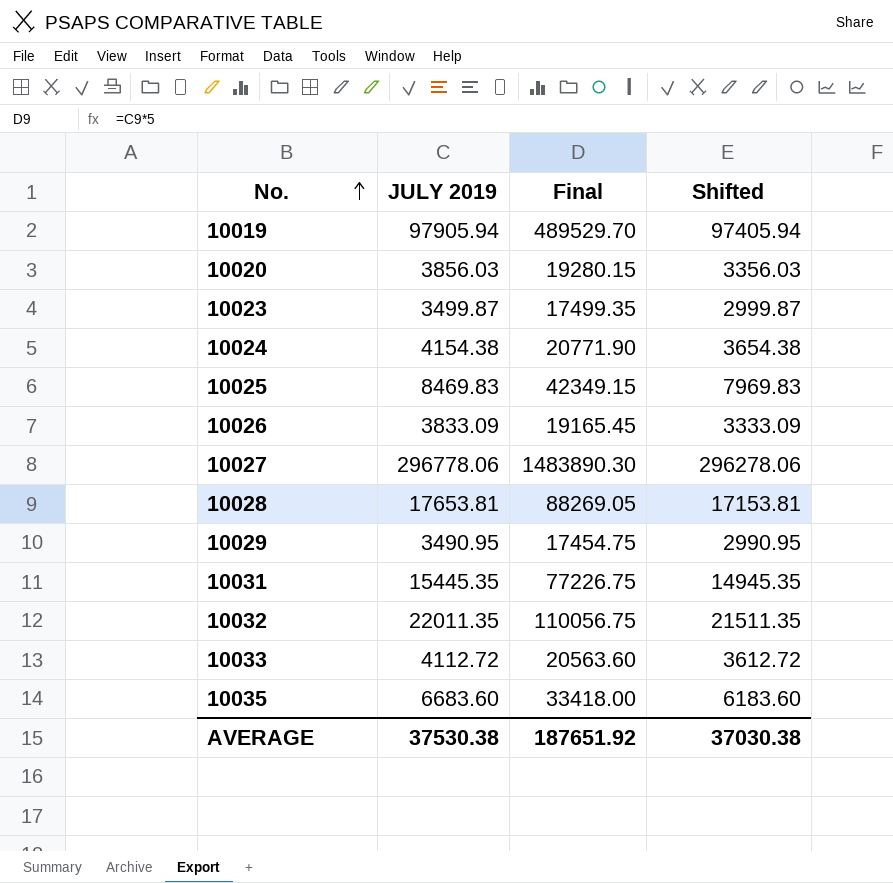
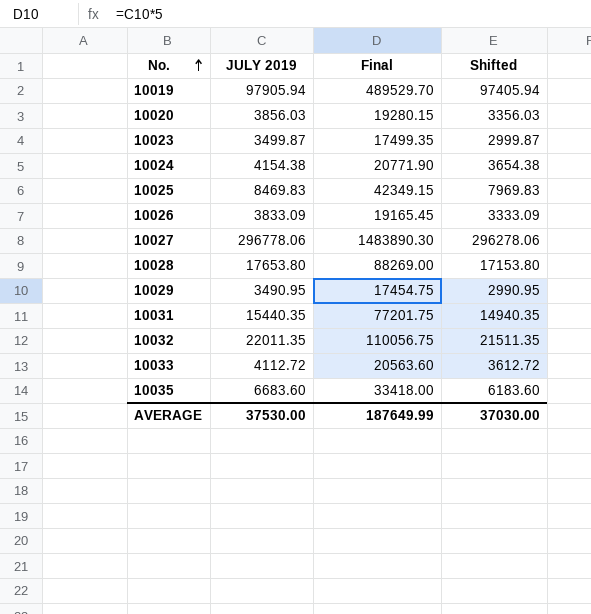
10028 | JULY 2019: 17653.81 -> 17653.80
10028 | Final: 88269.05 -> 88269.00
10028 | Shifted: 17153.81 -> 17153.80
10031 | JULY 2019: 15445.35 -> 15440.35
10031 | Final: 77226.75 -> 77201.75
10031 | Shifted: 14945.35 -> 14940.35
AVERAGE | JULY 2019: 37530.38 -> 37530.00
AVERAGE | Final: 187651.92 -> 187649.99
AVERAGE | Shifted: 37030.38 -> 37030.00

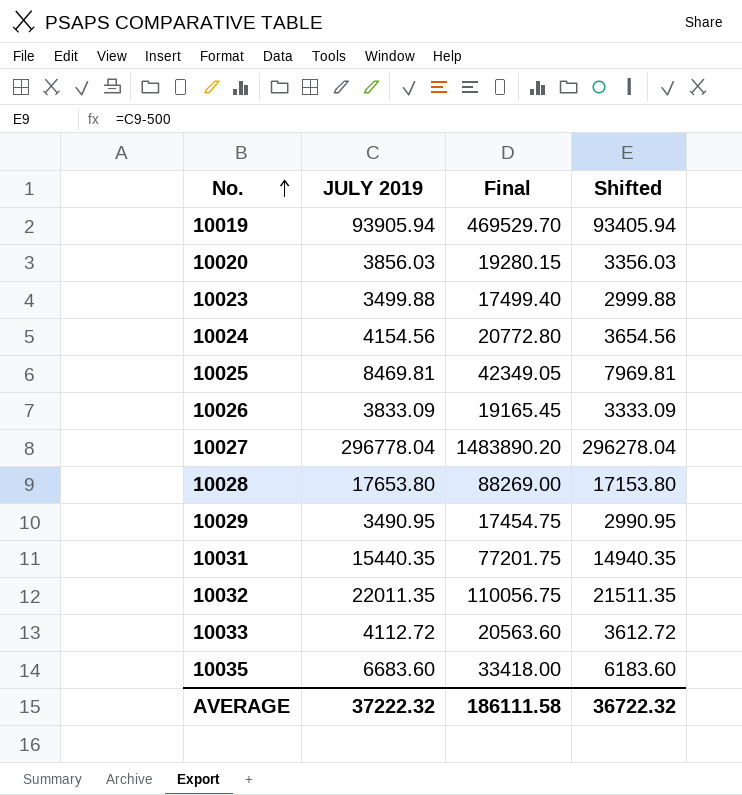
10019 | JULY 2019: 97905.94 -> 93905.94
10019 | Final: 489529.70 -> 469529.70
10019 | Shifted: 97405.94 -> 93405.94
10023 | JULY 2019: 3499.87 -> 3499.88
10023 | Final: 17499.35 -> 17499.40
10023 | Shifted: 2999.87 -> 2999.88
10024 | JULY 2019: 4154.38 -> 4154.56
10024 | Final: 20771.90 -> 20772.80
10024 | Shifted: 3654.38 -> 3654.56
10025 | JULY 2019: 8469.83 -> 8469.81
10025 | Final: 42349.15 -> 42349.05
10025 | Shifted: 7969.83 -> 7969.81
10027 | JULY 2019: 296778.06 -> 296778.04
10027 | Final: 1483890.30 -> 1483890.20
10027 | Shifted: 296278.06 -> 296278.04
AVERAGE | JULY 2019: 37530.00 -> 37222.32
AVERAGE | Final: 187649.99 -> 186111.58
AVERAGE | Shifted: 37030.00 -> 36722.32

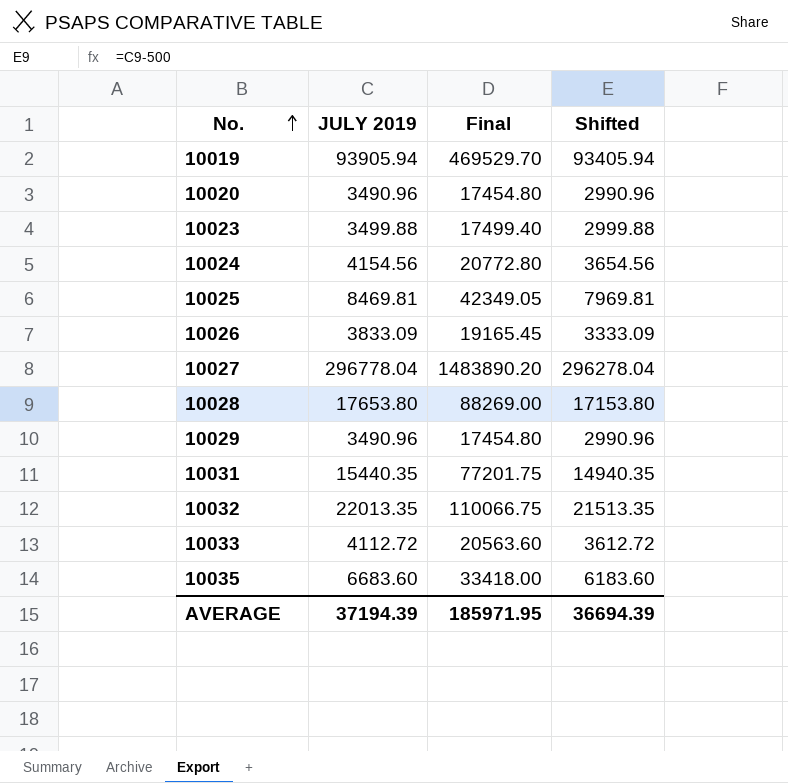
10020 | JULY 2019: 3856.03 -> 3490.96
10020 | Final: 19280.15 -> 17454.80
10020 | Shifted: 3356.03 -> 2990.96
10029 | JULY 2019: 3490.95 -> 3490.96
10029 | Final: 17454.75 -> 17454.80
10029 | Shifted: 2990.95 -> 2990.96
10032 | JULY 2019: 22011.35 -> 22013.35
10032 | Final: 110056.75 -> 110066.75
10032 | Shifted: 21511.35 -> 21513.35
AVERAGE | JULY 2019: 37222.32 -> 37194.39
AVERAGE | Final: 186111.58 -> 185971.95
AVERAGE | Shifted: 36722.32 -> 36694.39

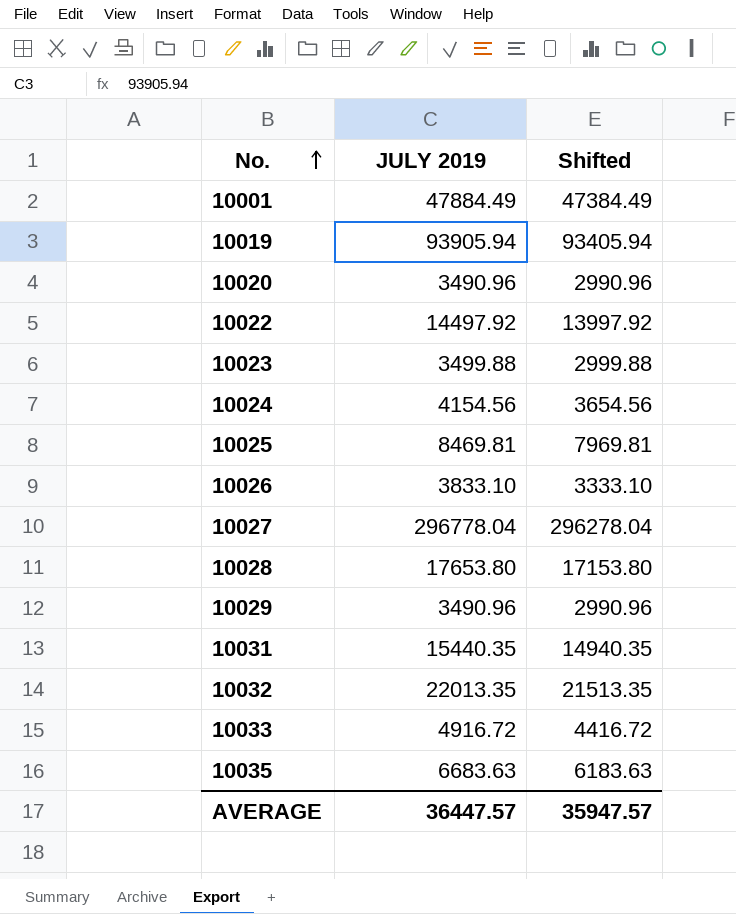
column Final | formula: [JULY 2019] * 5 -> none
row 10001: none -> 47884.49 | 47384.49
row 10022: none -> 14497.92 | 13997.92
10026 | JULY 2019: 3833.09 -> 3833.10
10026 | Shifted: 3333.09 -> 3333.10
10033 | JULY 2019: 4112.72 -> 4916.72
10033 | Shifted: 3612.72 -> 4416.72
10035 | JULY 2019: 6683.60 -> 6683.63
10035 | Shifted: 6183.60 -> 6183.63
AVERAGE | JULY 2019: 37194.39 -> 36447.57
AVERAGE | Shifted: 36694.39 -> 35947.57

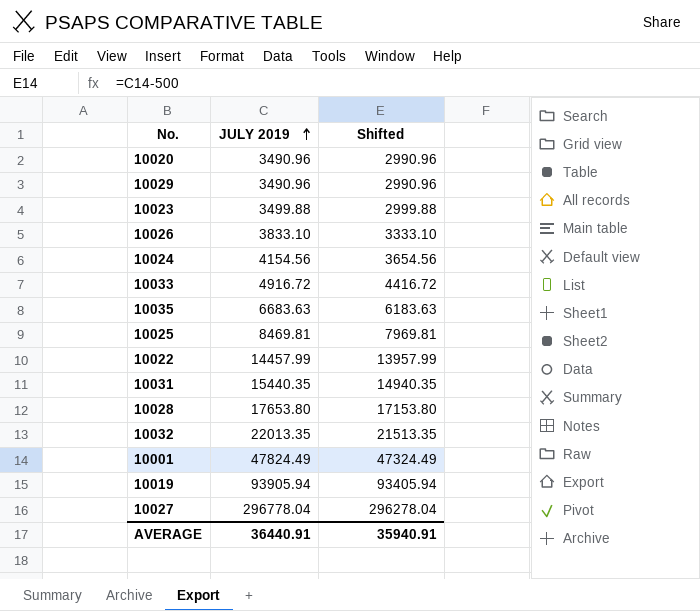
row order: No. ascending -> JULY 2019 ascending
10022 | JULY 2019: 14497.92 -> 14457.99
10022 | Shifted: 13997.92 -> 13957.99
10001 | JULY 2019: 47884.49 -> 47824.49
10001 | Shifted: 47384.49 -> 47324.49
AVERAGE | JULY 2019: 36447.57 -> 36440.91
AVERAGE | Shifted: 35947.57 -> 35940.91

